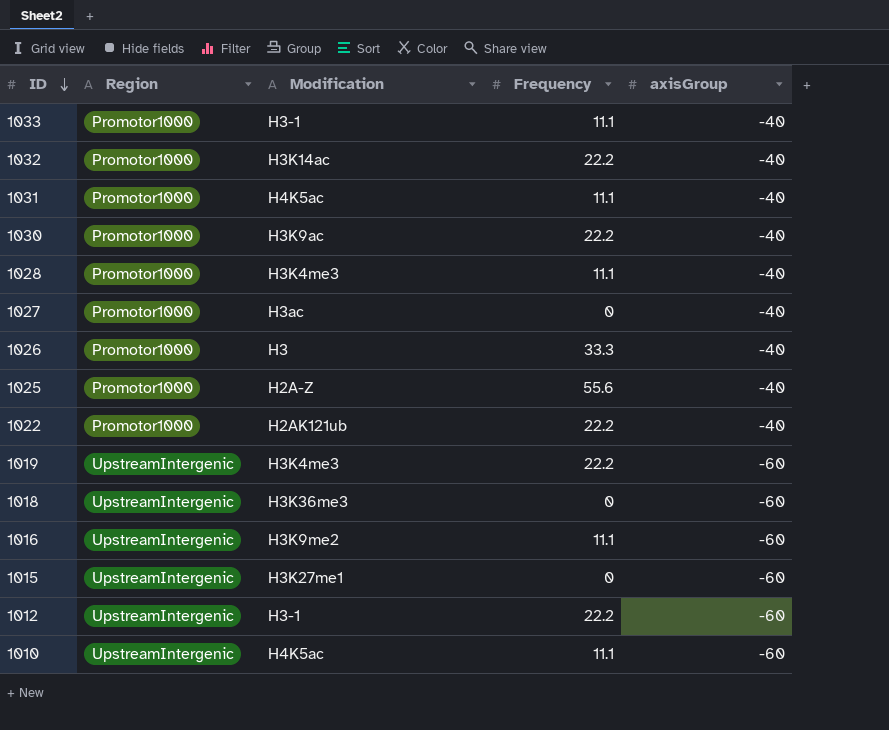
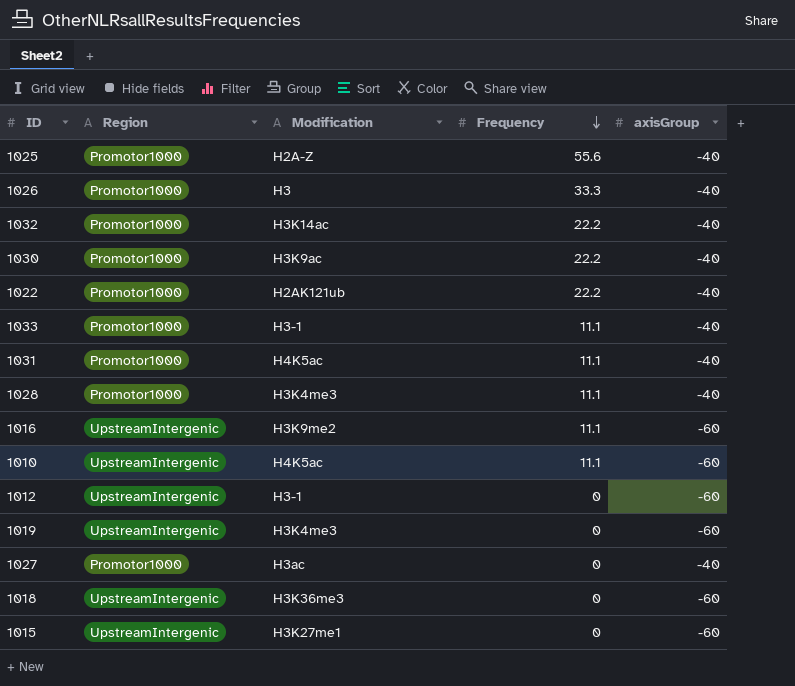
row order: ID descending -> Frequency descending
1012 | Frequency: 22.2 -> 0
1019 | Frequency: 22.2 -> 0

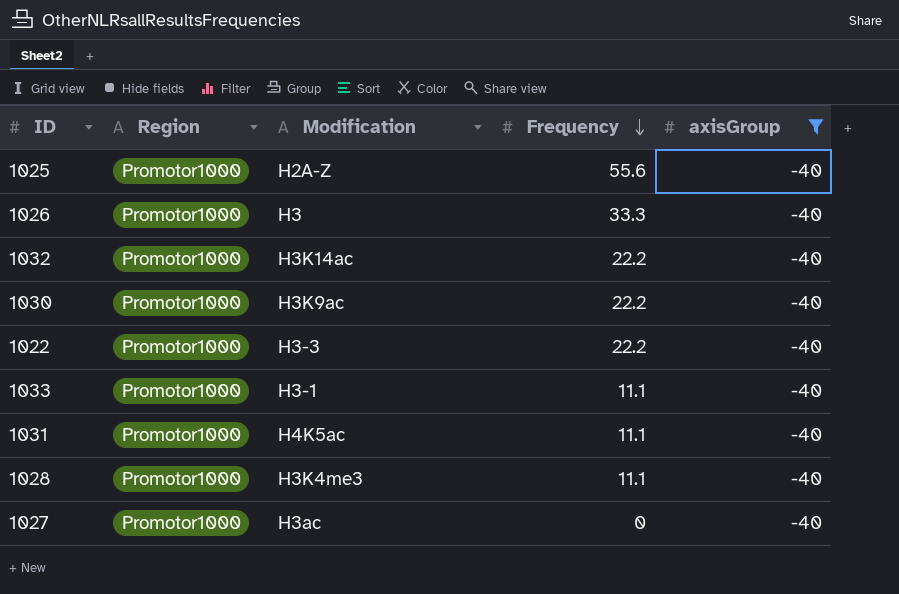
filter: none -> axisGroup = -40
1022 | Modification: H2AK121ub -> H3-3

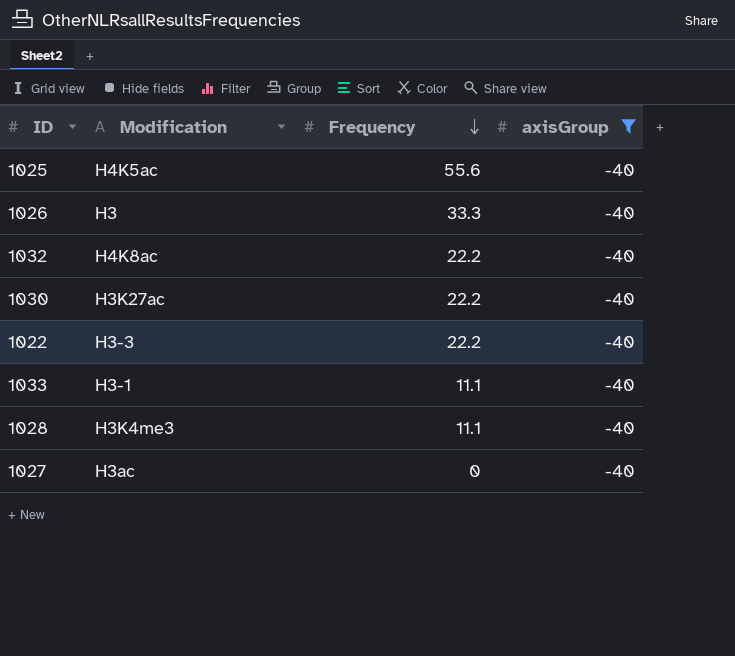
column Region | position: 2 -> none
row 1031: Promotor1000 | H4K5ac | 11.1 | -40 -> none
1025 | Modification: H2A-Z -> H4K5ac
1032 | Modification: H3K14ac -> H4K8ac
1030 | Modification: H3K9ac -> H3K27ac

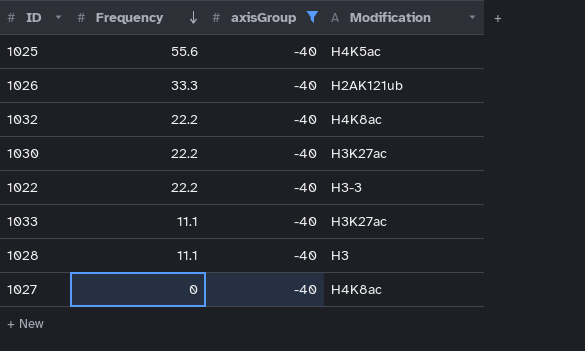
column Modification | position: 2 -> 4
1026 | Modification: H3 -> H2AK121ub
1033 | Modification: H3-1 -> H3K27ac
1028 | Modification: H3K4me3 -> H3
1027 | Modification: H3ac -> H4K8ac

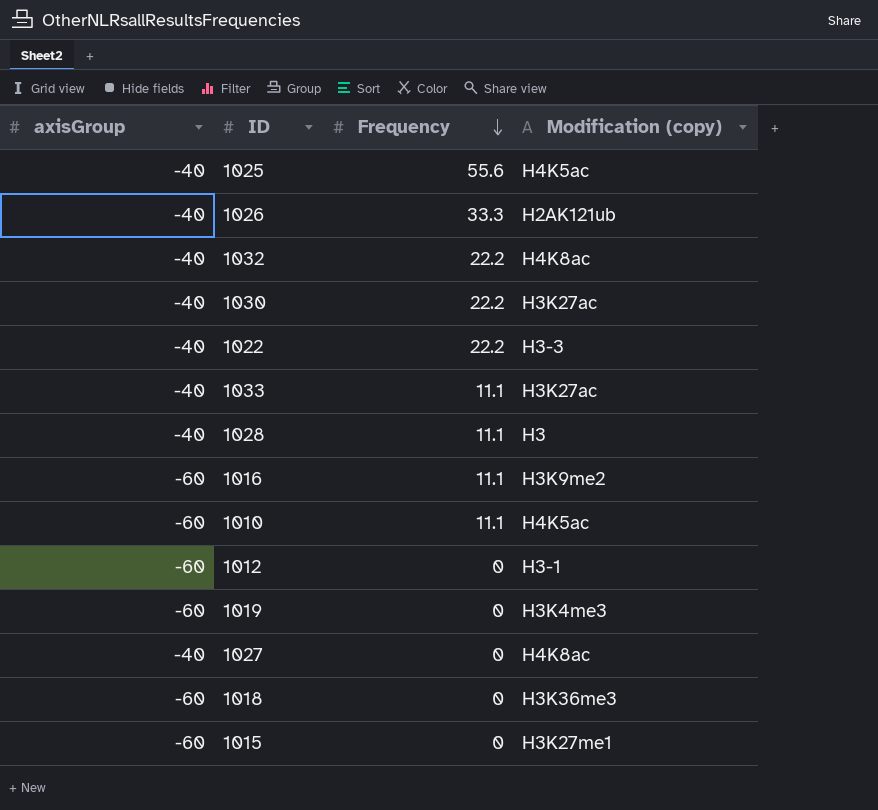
filter: axisGroup = -40 -> none
column axisGroup | position: 3 -> 1
column name: Modification -> Modification (copy)

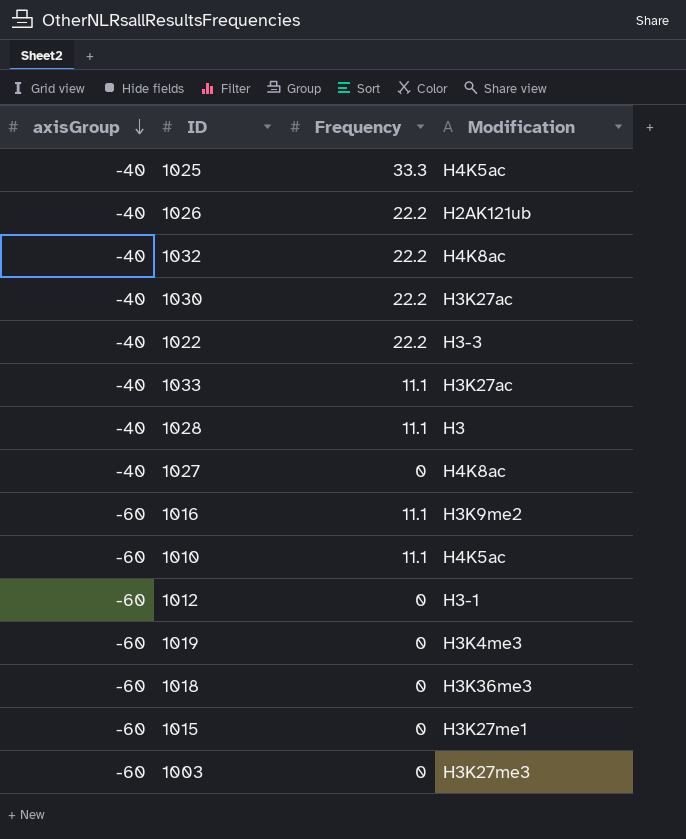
row order: Frequency descending -> axisGroup descending
column name: Modification (copy) -> Modification
1025 | Frequency: 55.6 -> 33.3
1026 | Frequency: 33.3 -> 22.2
row 1003: none -> -60 | 0 | H3K27me3

